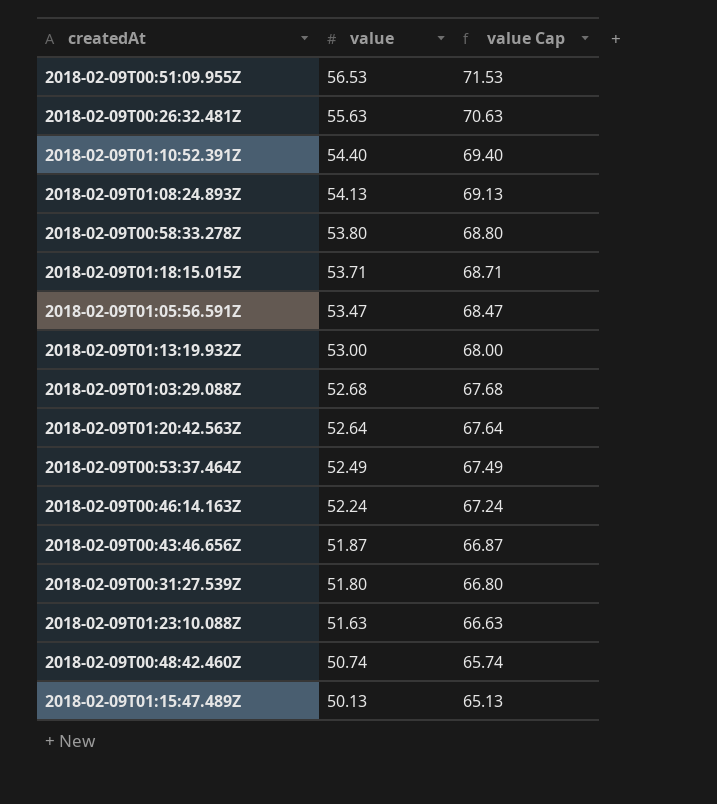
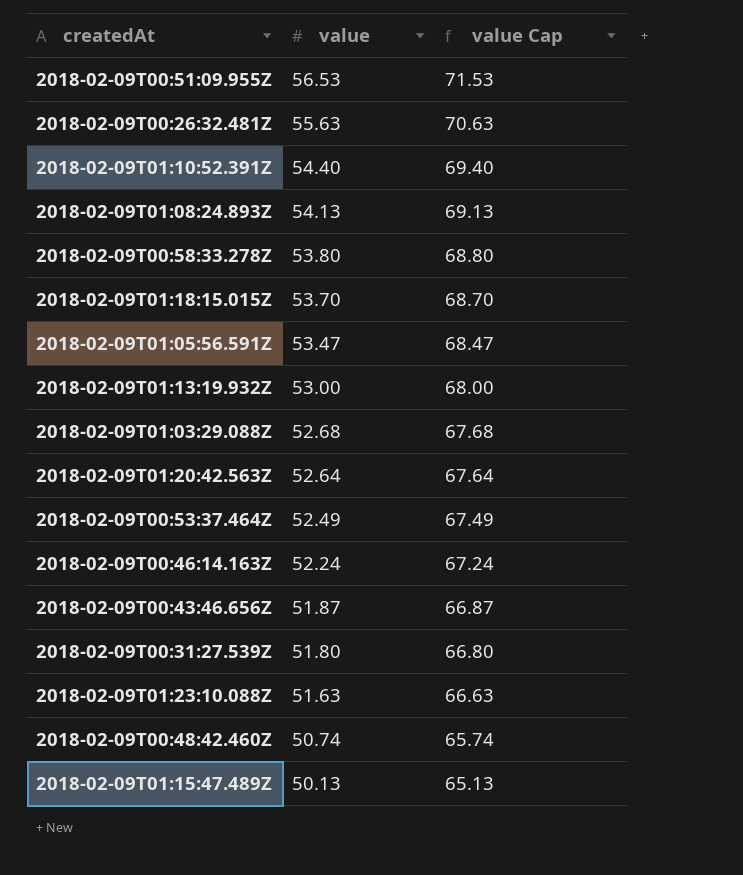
2018-02-09T01:18:15.015Z | value: 53.71 -> 53.70
2018-02-09T01:18:15.015Z | value Cap: 68.71 -> 68.70

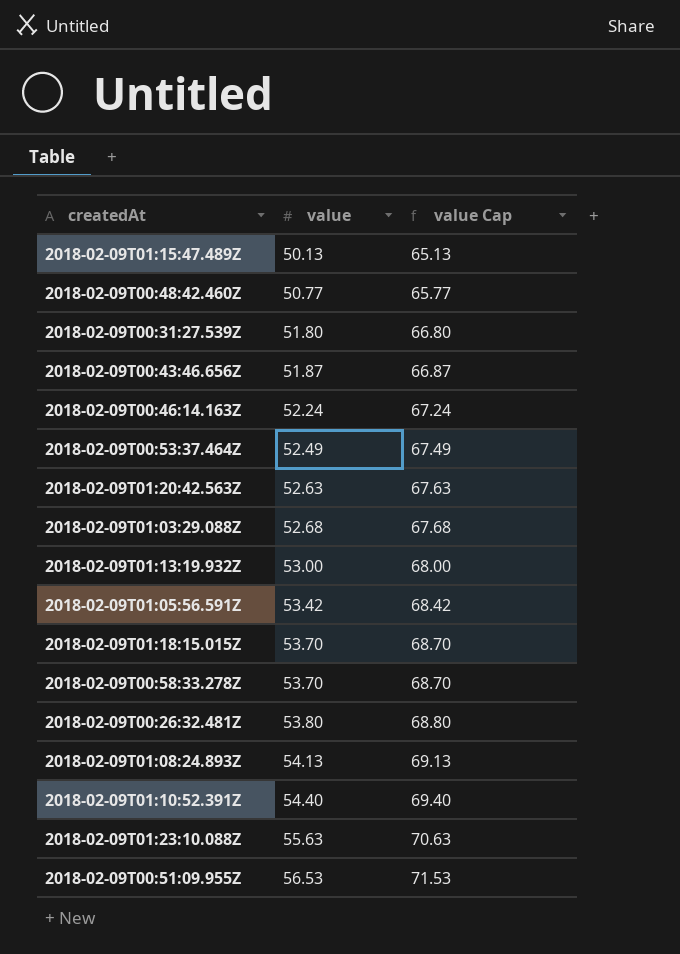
row order: value descending -> value ascending
2018-02-09T00:48:42.460Z | value: 50.74 -> 50.77
2018-02-09T00:48:42.460Z | value Cap: 65.74 -> 65.77
2018-02-09T01:20:42.563Z | value: 52.64 -> 52.63
2018-02-09T01:20:42.563Z | value Cap: 67.64 -> 67.63
2018-02-09T01:05:56.591Z | value: 53.47 -> 53.42
2018-02-09T01:05:56.591Z | value Cap: 68.47 -> 68.42
2018-02-09T00:58:33.278Z | value: 53.80 -> 53.70
2018-02-09T00:58:33.278Z | value Cap: 68.80 -> 68.70
2018-02-09T00:26:32.481Z | value: 55.63 -> 53.80
2018-02-09T00:26:32.481Z | value Cap: 70.63 -> 68.80
2018-02-09T01:23:10.088Z | value: 51.63 -> 55.63
2018-02-09T01:23:10.088Z | value Cap: 66.63 -> 70.63

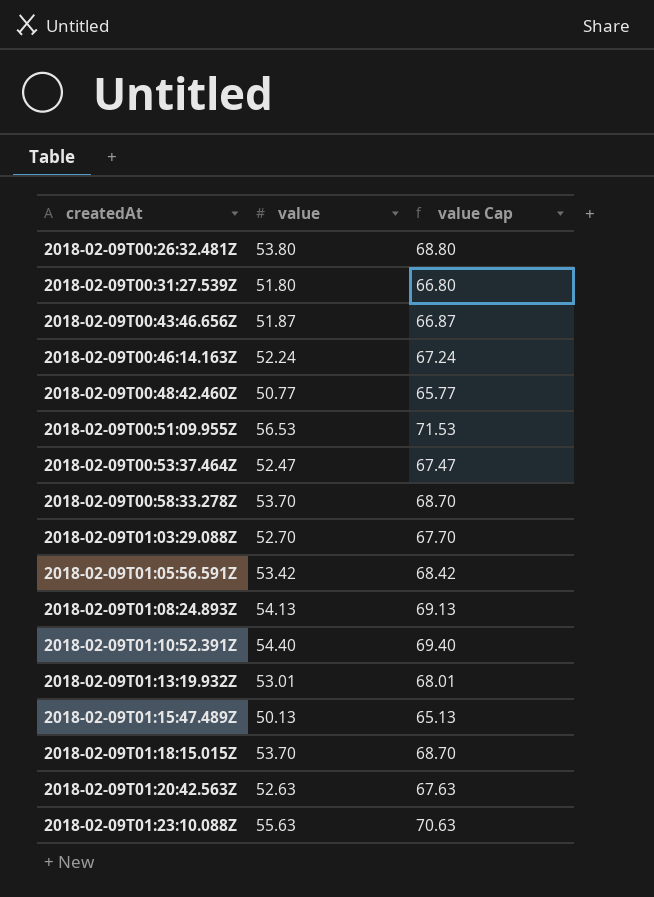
row order: value ascending -> createdAt ascending
2018-02-09T00:53:37.464Z | value: 52.49 -> 52.47
2018-02-09T00:53:37.464Z | value Cap: 67.49 -> 67.47
2018-02-09T01:03:29.088Z | value: 52.68 -> 52.70
2018-02-09T01:03:29.088Z | value Cap: 67.68 -> 67.70
2018-02-09T01:13:19.932Z | value: 53.00 -> 53.01
2018-02-09T01:13:19.932Z | value Cap: 68.00 -> 68.01

